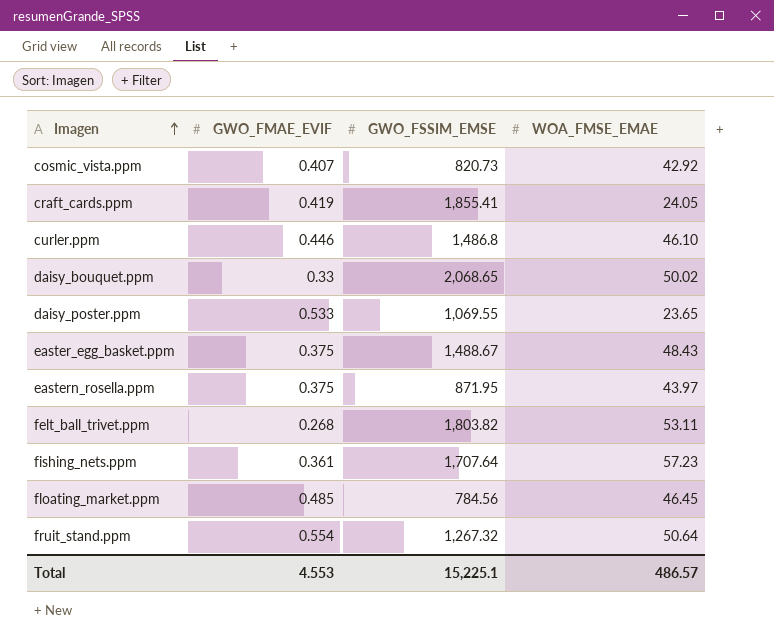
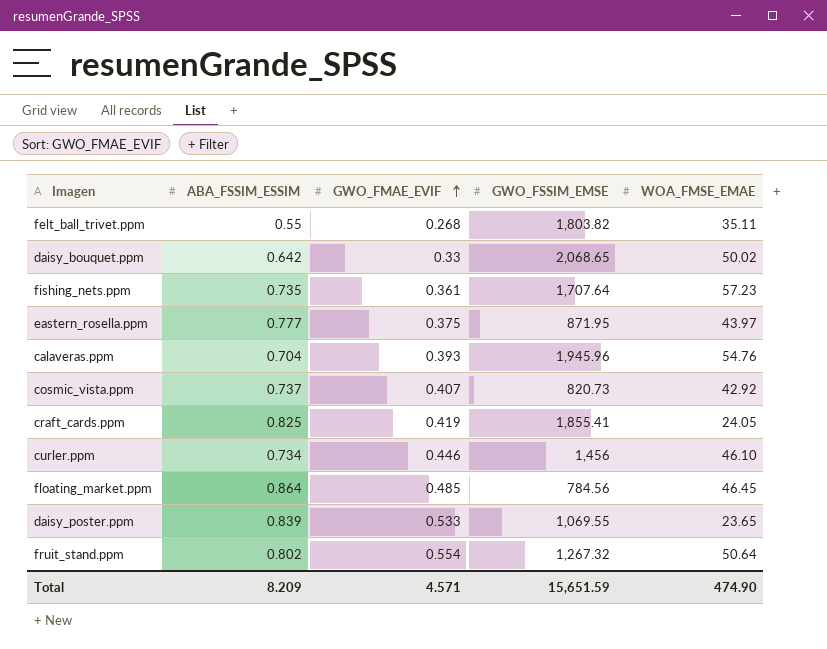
row order: Imagen ascending -> GWO_FMAE_EVIF ascending
column ABA_FSSIM_ESSIM | position: none -> 2
row easter_egg_basket.ppm: 0.375 | 1,488.67 | 48.43 -> none
felt_ball_trivet.ppm | WOA_FMSE_EMAE: 53.11 -> 35.11
row calaveras.ppm: none -> 0.704 | 0.393 | 1,945.96 | 54.76
curler.ppm | GWO_FSSIM_EMSE: 1,486.8 -> 1,456
Total | GWO_FMAE_EVIF: 4.553 -> 4.571
Total | GWO_FSSIM_EMSE: 15,225.1 -> 15,651.59
Total | WOA_FMSE_EMAE: 486.57 -> 474.90

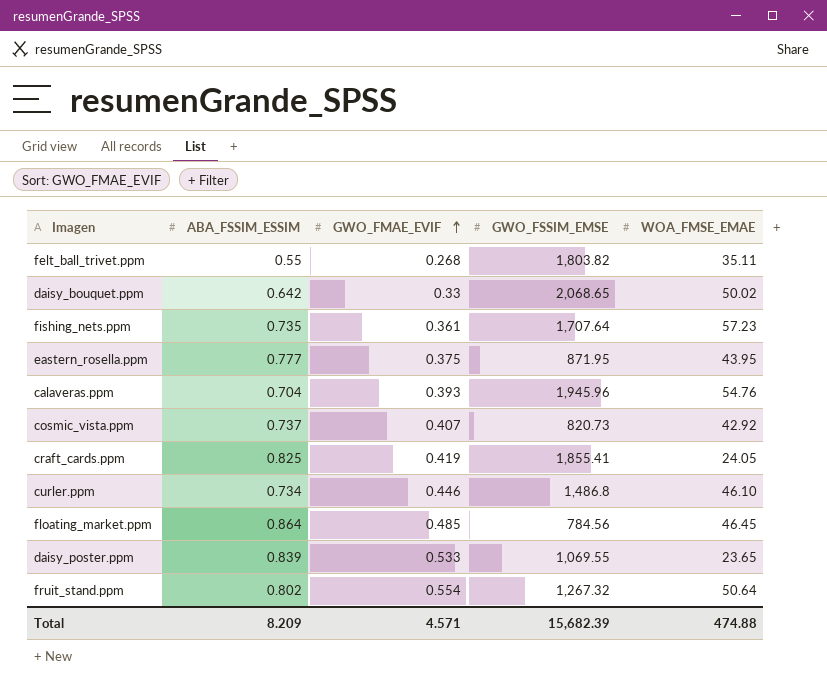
eastern_rosella.ppm | WOA_FMSE_EMAE: 43.97 -> 43.95
curler.ppm | GWO_FSSIM_EMSE: 1,456 -> 1,486.8
Total | GWO_FSSIM_EMSE: 15,651.59 -> 15,682.39
Total | WOA_FMSE_EMAE: 474.90 -> 474.88

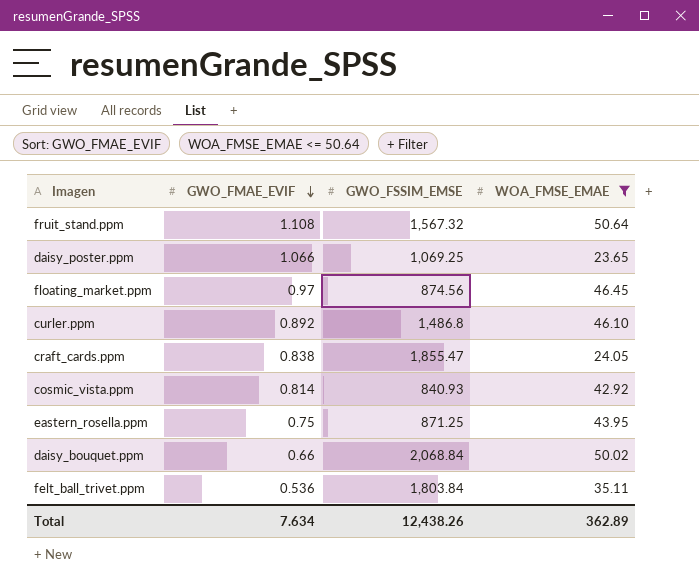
filter: none -> WOA_FMSE_EMAE <= 50.64
row order: GWO_FMAE_EVIF ascending -> GWO_FMAE_EVIF descending
column ABA_FSSIM_ESSIM | position: 2 -> none
fruit_stand.ppm | GWO_FMAE_EVIF: 0.554 -> 1.108
fruit_stand.ppm | GWO_FSSIM_EMSE: 1,267.32 -> 1,567.32
daisy_poster.ppm | GWO_FMAE_EVIF: 0.533 -> 1.066
daisy_poster.ppm | GWO_FSSIM_EMSE: 1,069.55 -> 1,069.25
floating_market.ppm | GWO_FMAE_EVIF: 0.485 -> 0.97
floating_market.ppm | GWO_FSSIM_EMSE: 784.56 -> 874.56
curler.ppm | GWO_FMAE_EVIF: 0.446 -> 0.892
craft_cards.ppm | GWO_FMAE_EVIF: 0.419 -> 0.838
craft_cards.ppm | GWO_FSSIM_EMSE: 1,855.41 -> 1,855.47
cosmic_vista.ppm | GWO_FMAE_EVIF: 0.407 -> 0.814
cosmic_vista.ppm | GWO_FSSIM_EMSE: 820.73 -> 840.93
eastern_rosella.ppm | GWO_FMAE_EVIF: 0.375 -> 0.75
eastern_rosella.ppm | GWO_FSSIM_EMSE: 871.95 -> 871.25
daisy_bouquet.ppm | GWO_FMAE_EVIF: 0.33 -> 0.66
daisy_bouquet.ppm | GWO_FSSIM_EMSE: 2,068.65 -> 2,068.84
felt_ball_trivet.ppm | GWO_FMAE_EVIF: 0.268 -> 0.536
felt_ball_trivet.ppm | GWO_FSSIM_EMSE: 1,803.82 -> 1,803.84
Total | GWO_FMAE_EVIF: 4.571 -> 7.634
Total | GWO_FSSIM_EMSE: 15,682.39 -> 12,438.26
Total | WOA_FMSE_EMAE: 474.88 -> 362.89

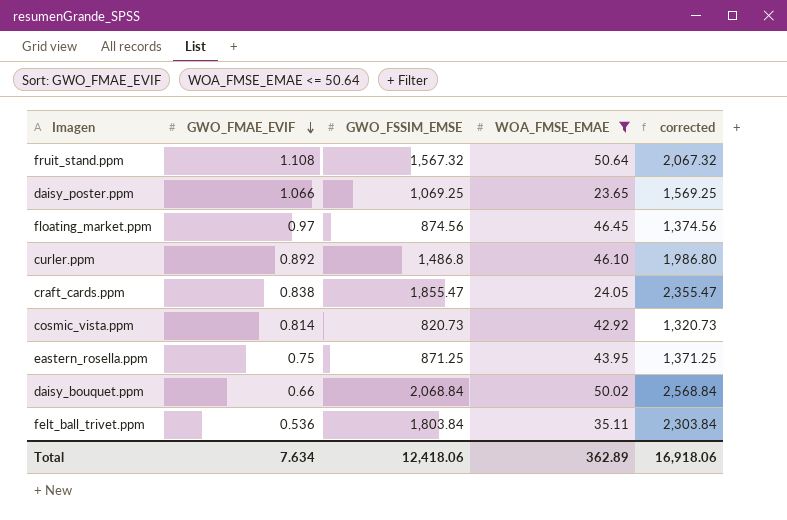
column corrected | formula: none -> [GWO_FSSIM_EMSE] + 500
cosmic_vista.ppm | GWO_FSSIM_EMSE: 840.93 -> 820.73
Total | GWO_FSSIM_EMSE: 12,438.26 -> 12,418.06

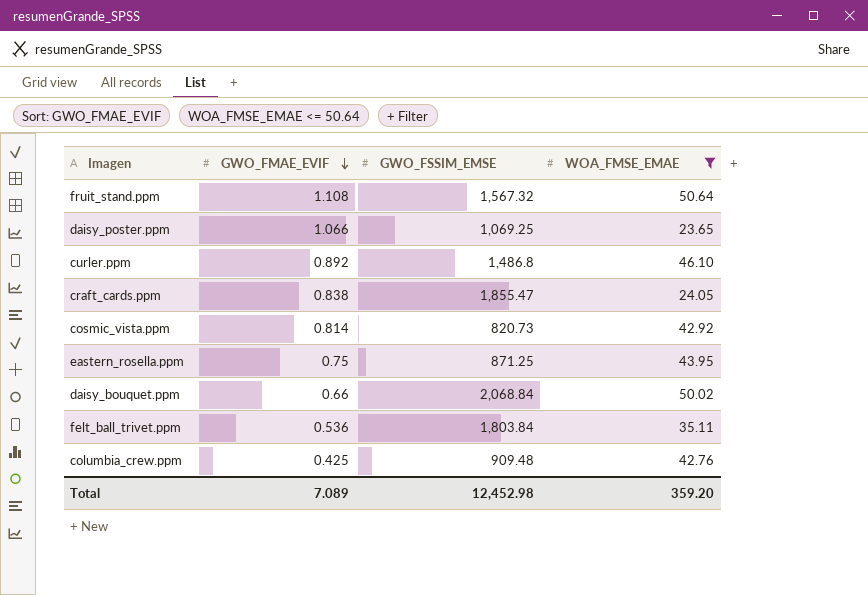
column corrected | formula: [GWO_FSSIM_EMSE] + 500 -> none
row floating_market.ppm: 0.97 | 874.56 | 46.45 | 1,374.56 -> none
row columbia_crew.ppm: none -> 0.425 | 909.48 | 42.76
Total | GWO_FMAE_EVIF: 7.634 -> 7.089
Total | GWO_FSSIM_EMSE: 12,418.06 -> 12,452.98
Total | WOA_FMSE_EMAE: 362.89 -> 359.20

